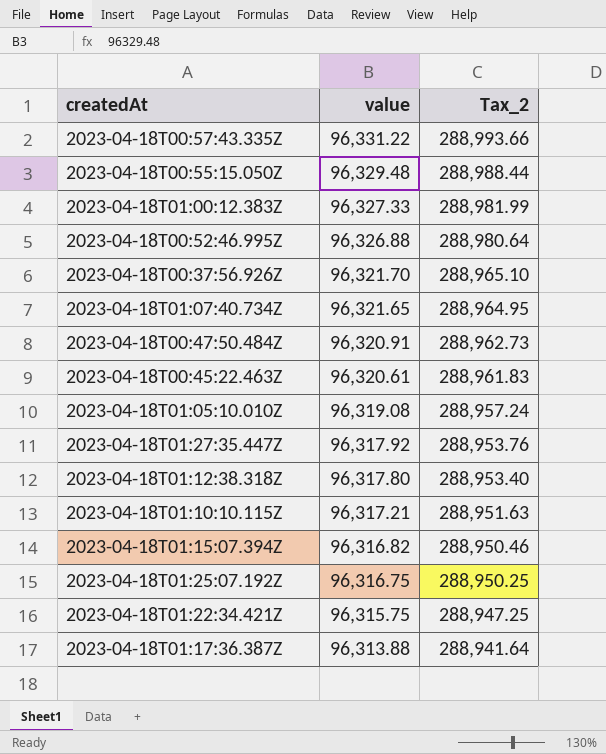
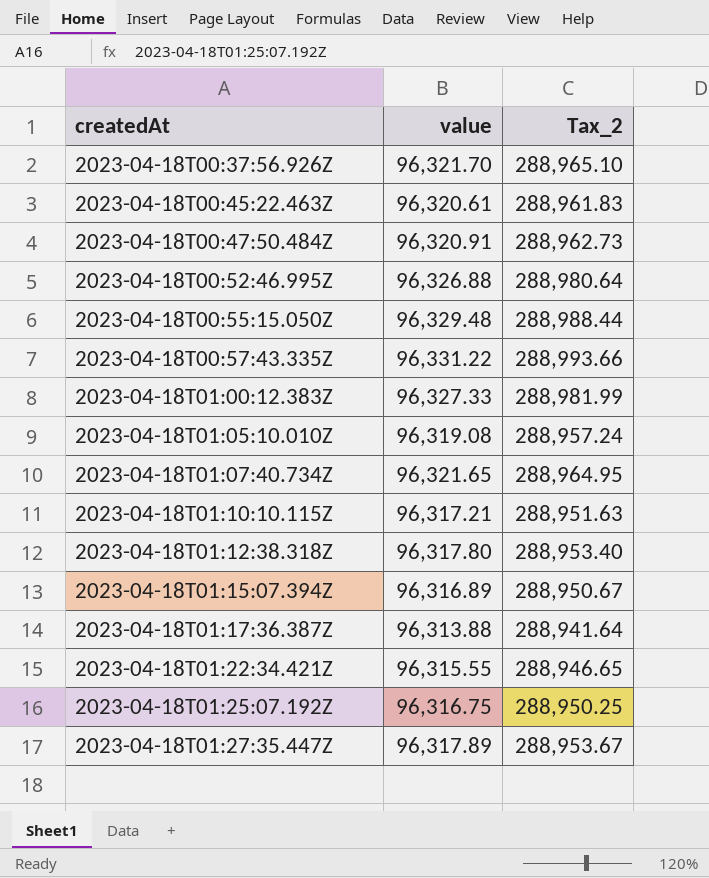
row order: value descending -> createdAt ascending
2023-04-18T01:15:07.394Z | value: 96,316.82 -> 96,316.89
2023-04-18T01:15:07.394Z | Tax_2: 288,950.46 -> 288,950.67
2023-04-18T01:22:34.421Z | value: 96,315.75 -> 96,315.55
2023-04-18T01:22:34.421Z | Tax_2: 288,947.25 -> 288,946.65
2023-04-18T01:27:35.447Z | value: 96,317.92 -> 96,317.89
2023-04-18T01:27:35.447Z | Tax_2: 288,953.76 -> 288,953.67

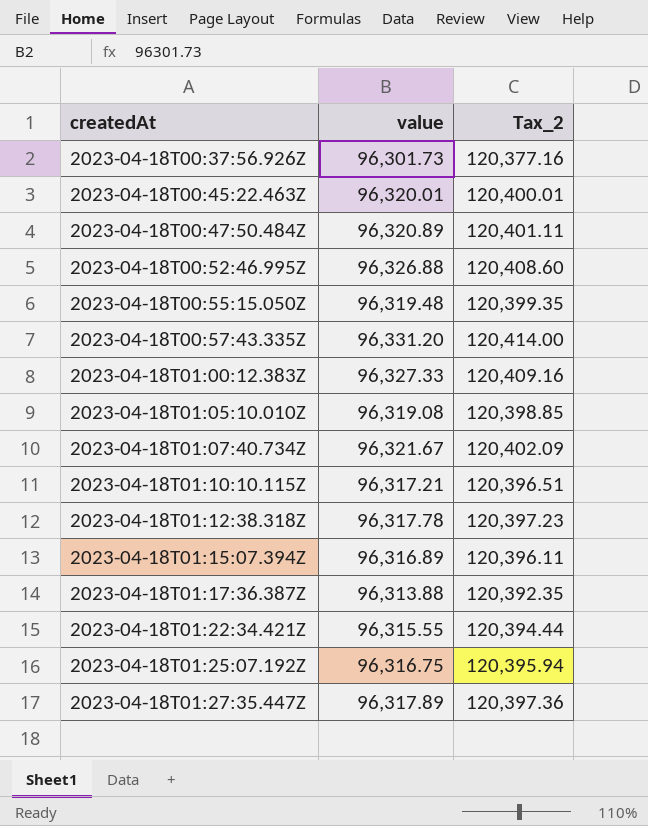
column Tax_2 | formula: [value] * 3 -> [value] * 1.25
2023-04-18T00:37:56.926Z | value: 96,321.70 -> 96,301.73
2023-04-18T00:45:22.463Z | value: 96,320.61 -> 96,320.01
2023-04-18T00:47:50.484Z | value: 96,320.91 -> 96,320.89
2023-04-18T00:55:15.050Z | value: 96,329.48 -> 96,319.48
2023-04-18T00:57:43.335Z | value: 96,331.22 -> 96,331.20
2023-04-18T01:07:40.734Z | value: 96,321.65 -> 96,321.67
2023-04-18T01:12:38.318Z | value: 96,317.80 -> 96,317.78

